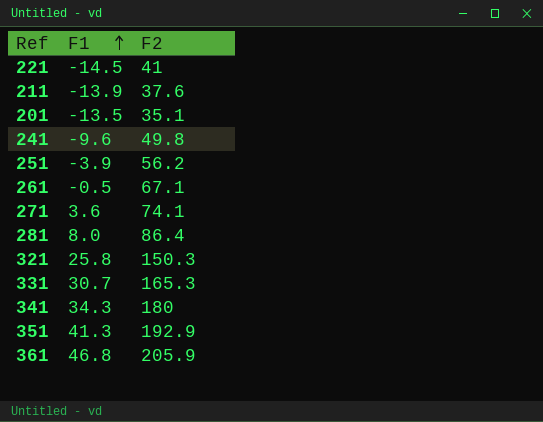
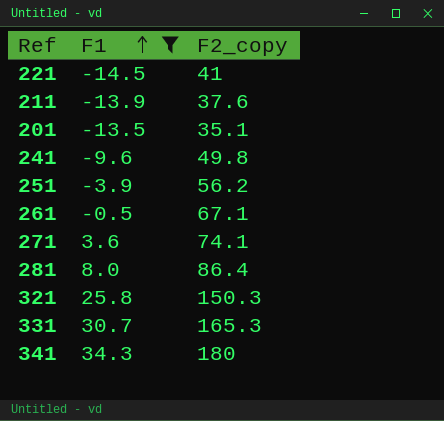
filter: none -> F1 <= 34.3
column name: F2 -> F2_copy

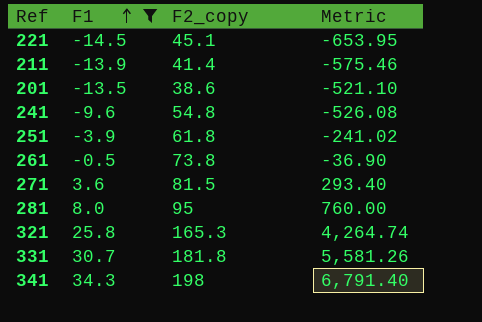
column Metric | formula: none -> [F1] * [F2_copy]
221 | F2_copy: 41 -> 45.1
211 | F2_copy: 37.6 -> 41.4
201 | F2_copy: 35.1 -> 38.6
241 | F2_copy: 49.8 -> 54.8
251 | F2_copy: 56.2 -> 61.8
261 | F2_copy: 67.1 -> 73.8
271 | F2_copy: 74.1 -> 81.5
281 | F2_copy: 86.4 -> 95
321 | F2_copy: 150.3 -> 165.3
331 | F2_copy: 165.3 -> 181.8
341 | F2_copy: 180 -> 198

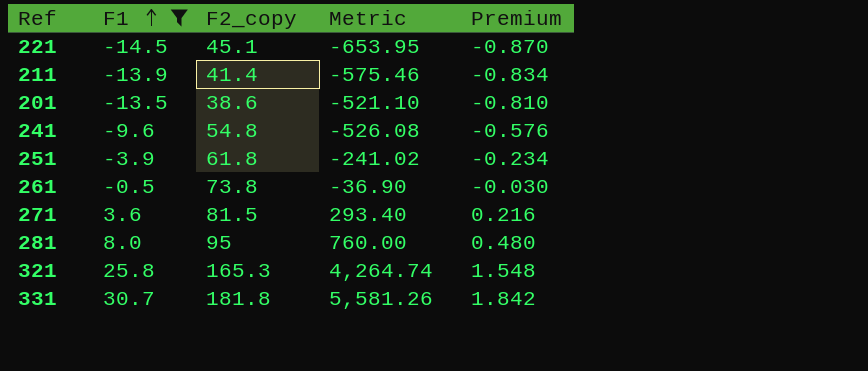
column Premium | formula: none -> [F1] * 0.06
row 341: 34.3 | 198 | 6,791.40 -> none

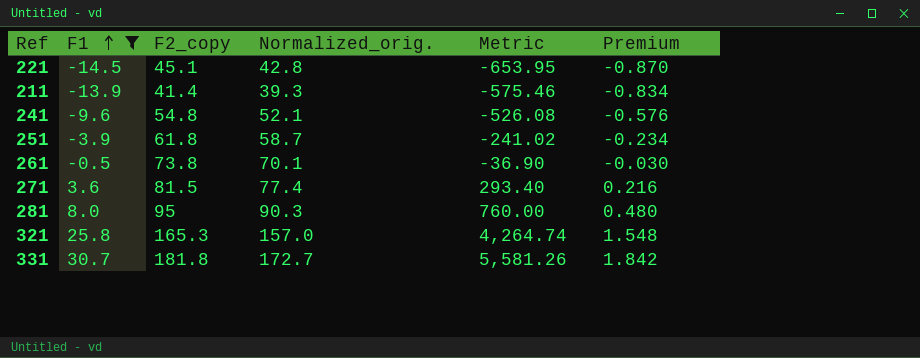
column Normalized_orig. | formula: none -> [F2_copy] * 0.95
row 201: -13.5 | 38.6 | -521.10 | -0.810 -> none

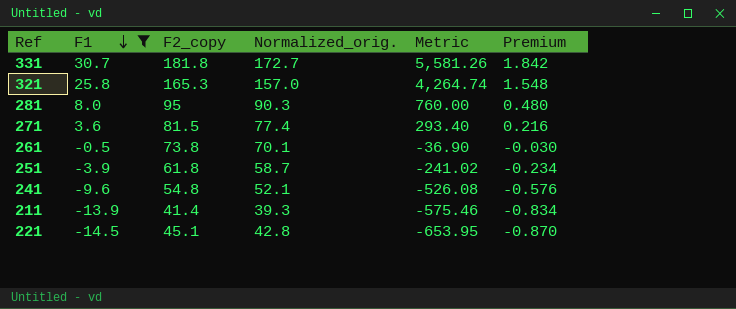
row order: F1 ascending -> F1 descending

